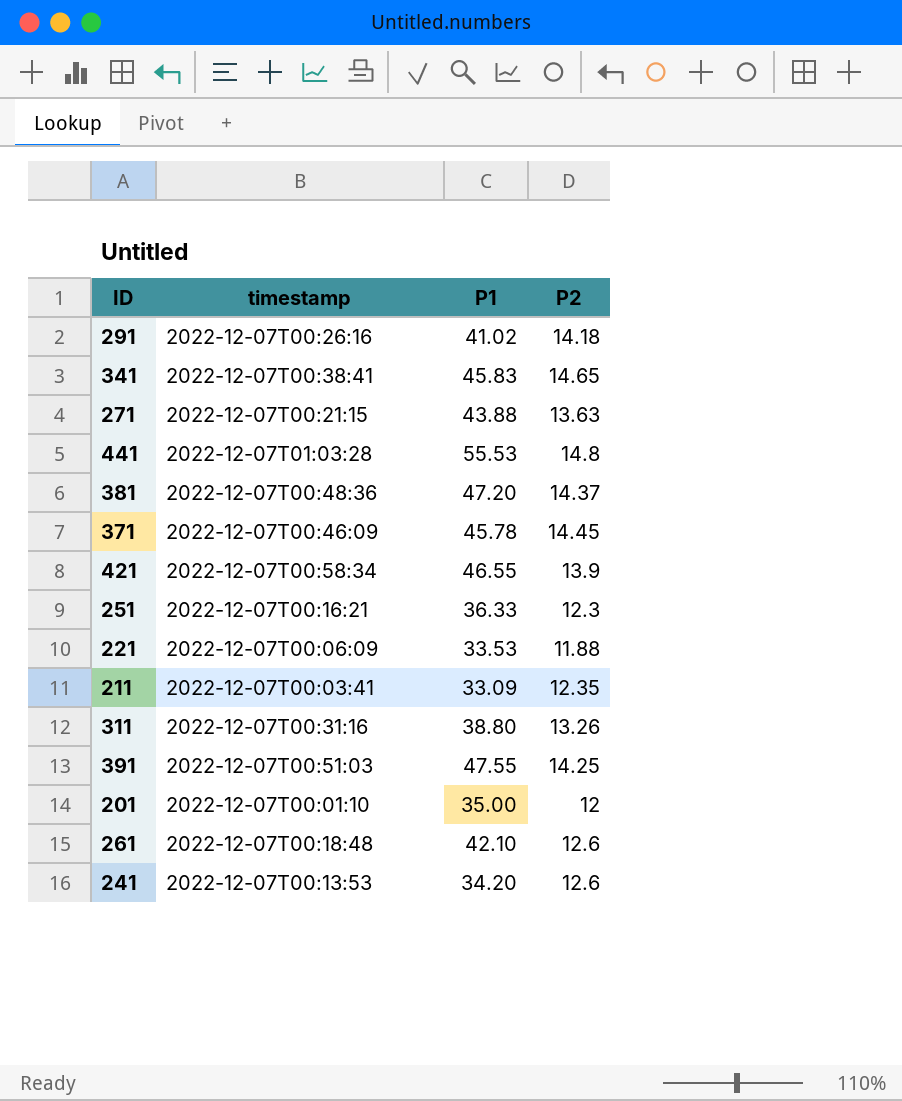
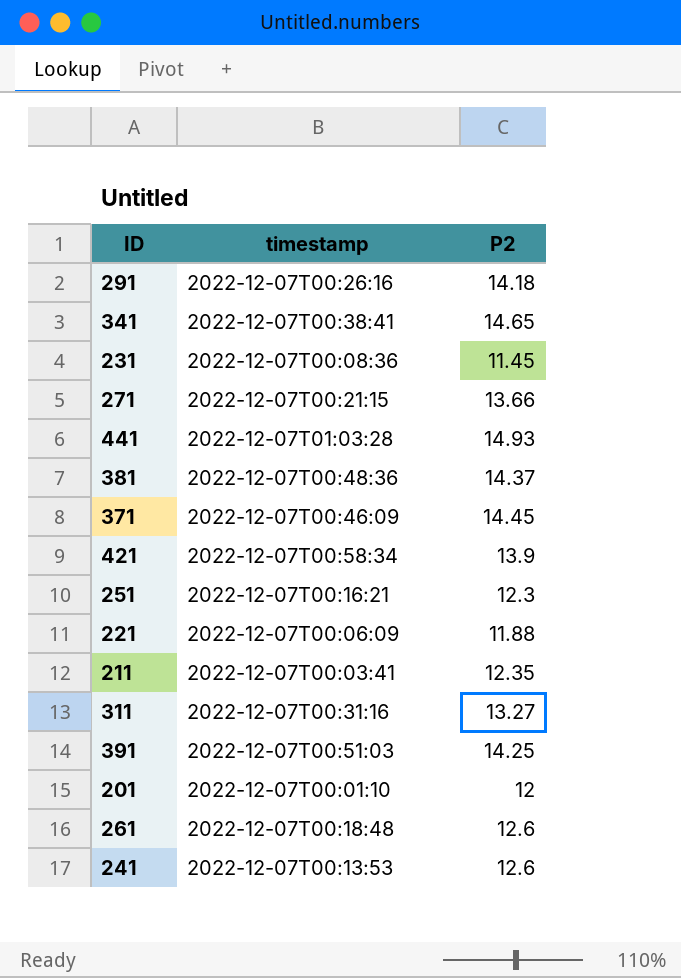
column P1 | position: 3 -> none
row 231: none -> 2022-12-07T00:08:36 | 11.45
271 | P2: 13.63 -> 13.66
441 | P2: 14.8 -> 14.93
311 | P2: 13.26 -> 13.27

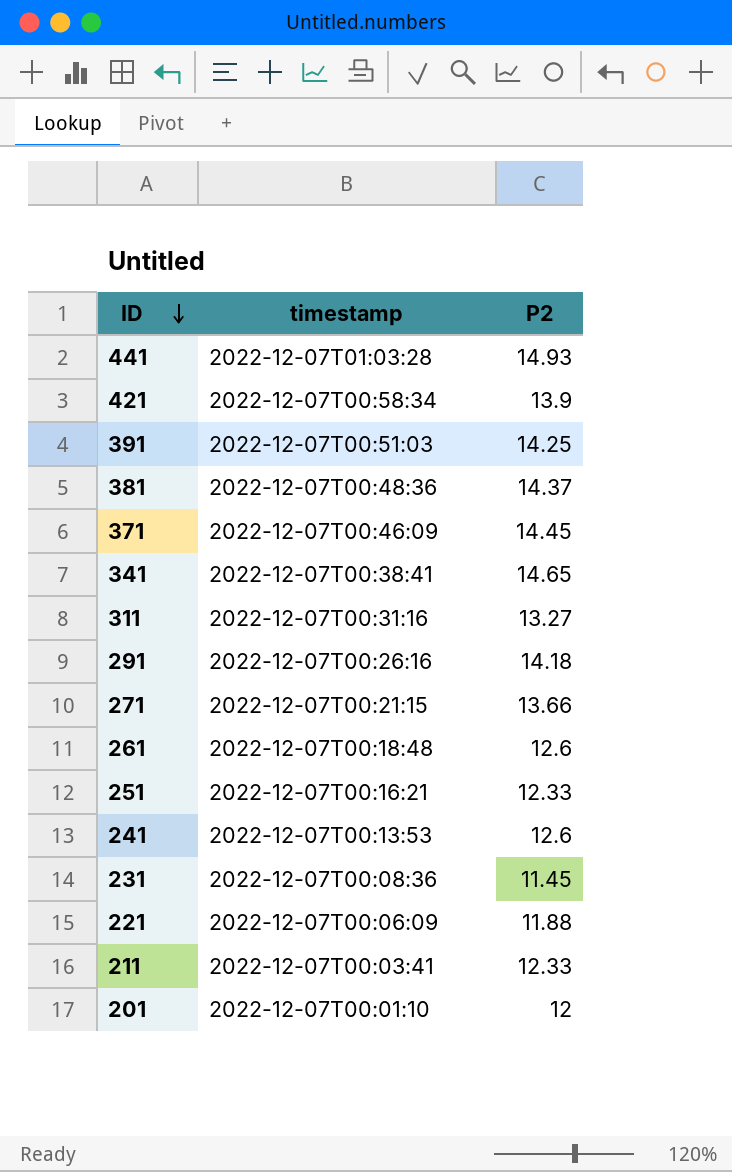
row order: none -> ID descending
251 | P2: 12.3 -> 12.33
211 | P2: 12.35 -> 12.33

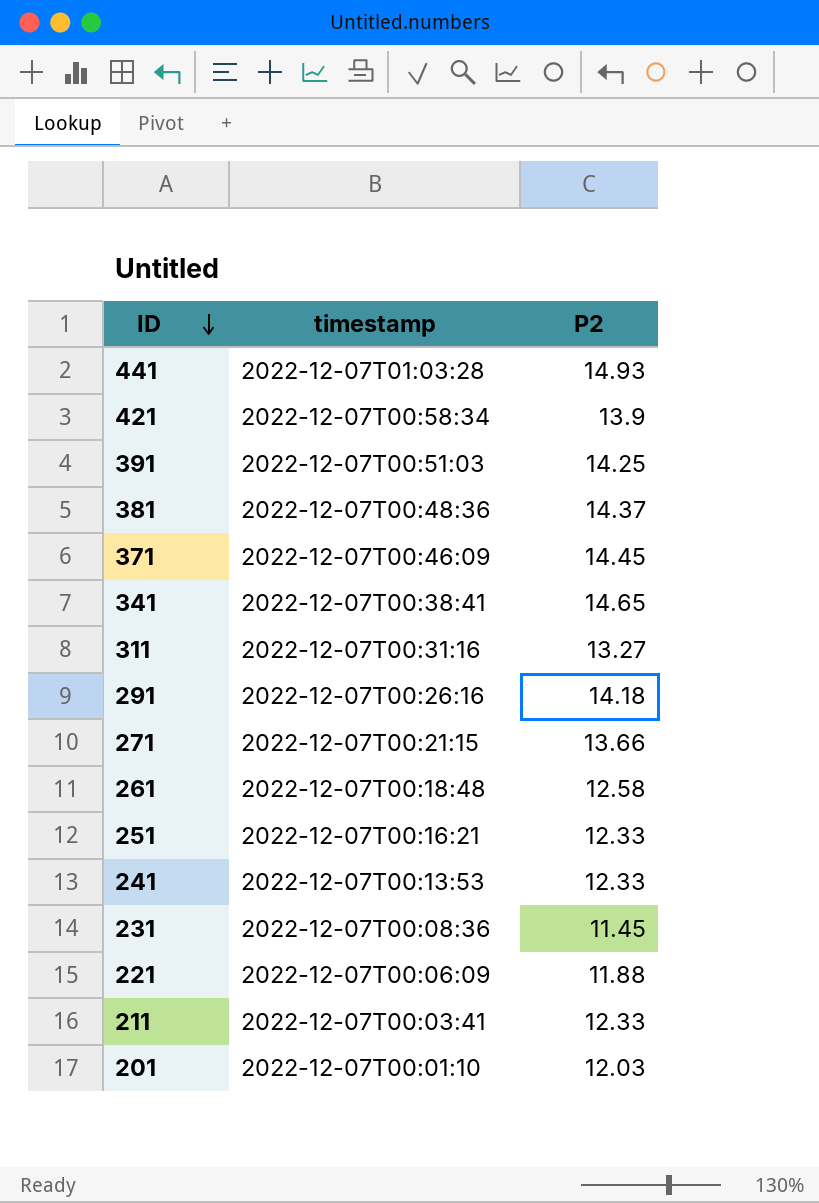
261 | P2: 12.6 -> 12.58
241 | P2: 12.6 -> 12.33
201 | P2: 12 -> 12.03

